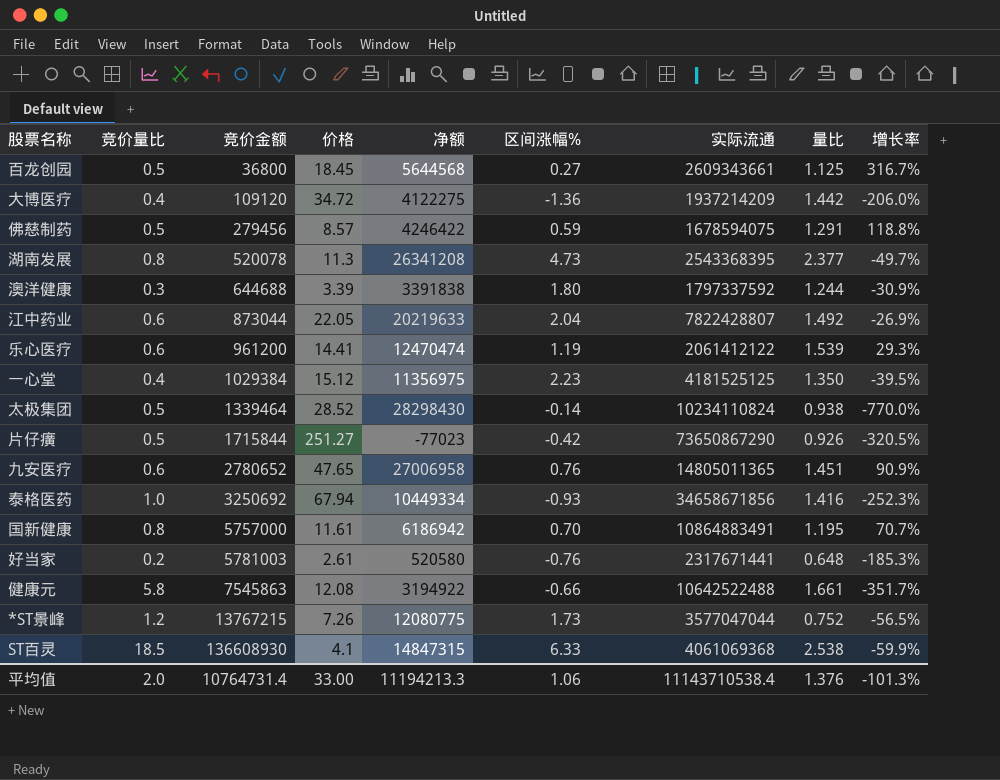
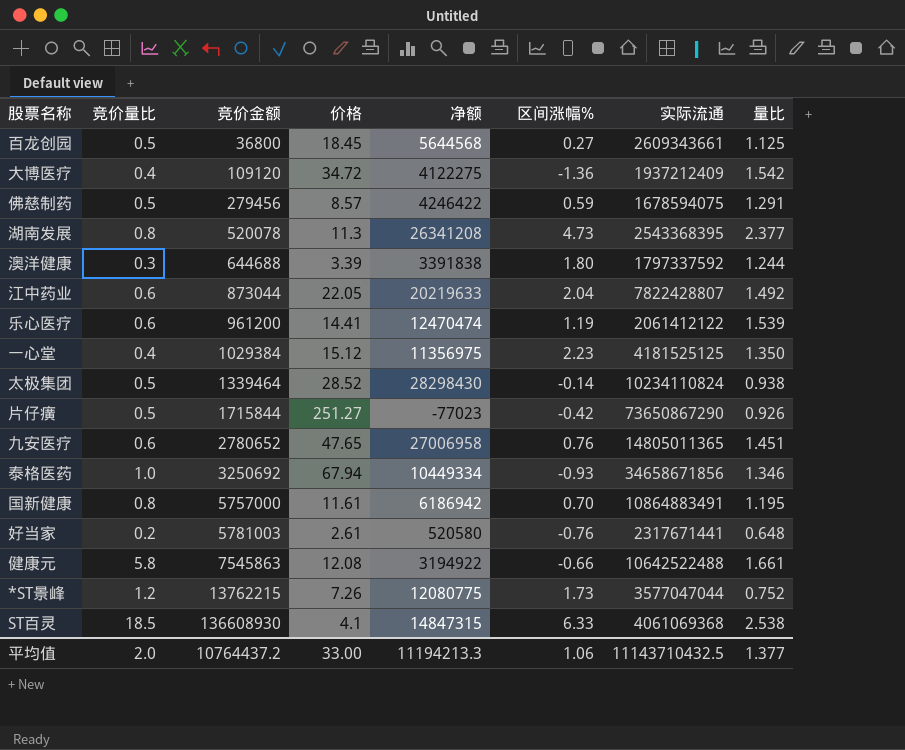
column 增长率 | formula: ([量比] - [区间涨幅%]) / [区间涨幅%] -> none
大博医疗 | 实际流通: 1937214209 -> 1937212409
大博医疗 | 量比: 1.442 -> 1.542
泰格医药 | 量比: 1.416 -> 1.346
*ST景峰 | 竞价金额: 13767215 -> 13762215
平均值 | 竞价金额: 10764731.4 -> 10764437.2
平均值 | 实际流通: 11143710538.4 -> 11143710432.5
平均值 | 量比: 1.376 -> 1.377

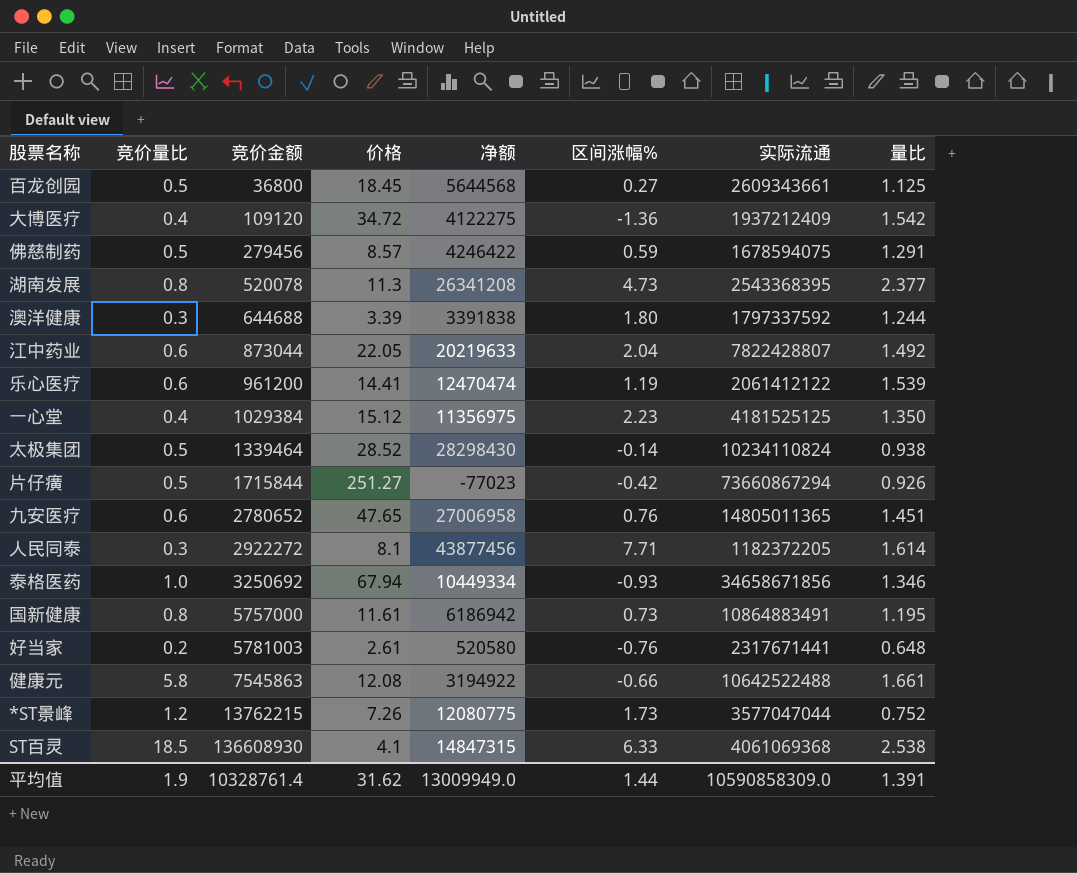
片仔癀 | 实际流通: 73650867290 -> 73660867294
row 人民同泰: none -> 0.3 | 2922272 | 8.1 | 43877456 | 7.71 | 1182372205 | 1.614
国新健康 | 区间涨幅%: 0.70 -> 0.73
平均值 | 竞价量比: 2.0 -> 1.9
平均值 | 竞价金额: 10764437.2 -> 10328761.4
平均值 | 价格: 33.00 -> 31.62
平均值 | 净额: 11194213.3 -> 13009949.0
平均值 | 区间涨幅%: 1.06 -> 1.44
平均值 | 实际流通: 11143710432.5 -> 10590858309.0
平均值 | 量比: 1.377 -> 1.391

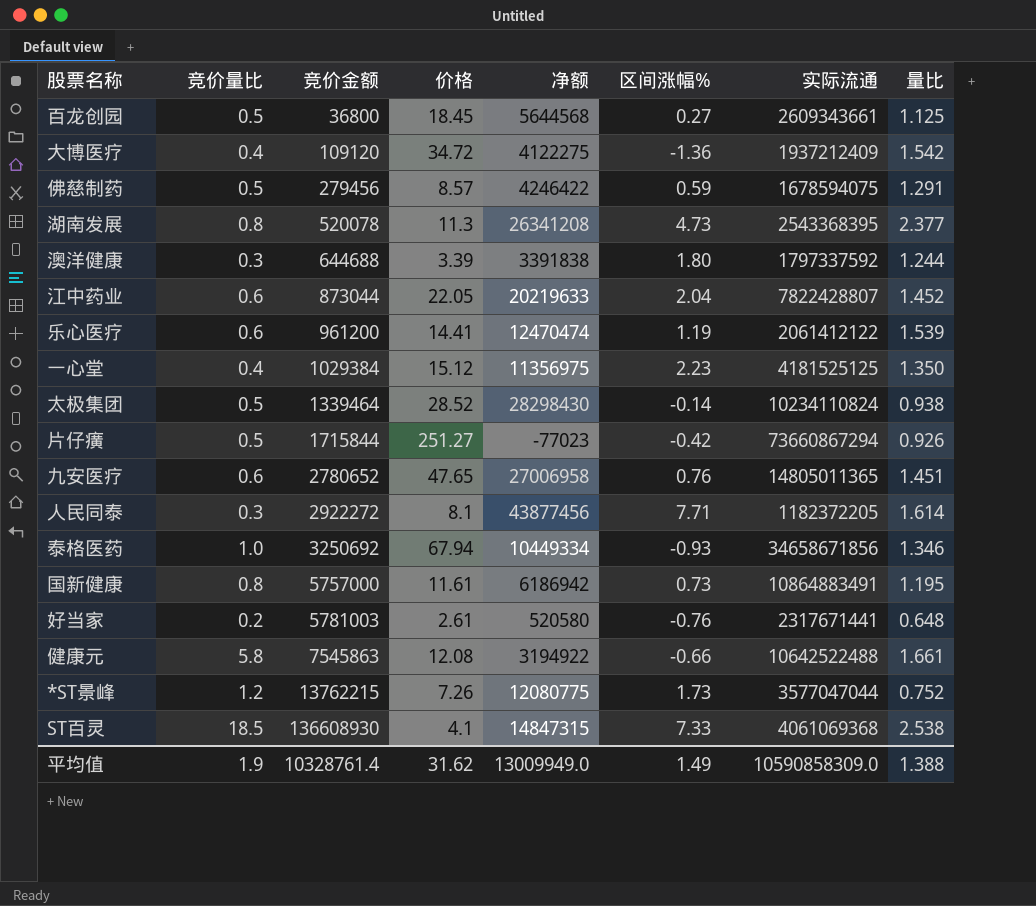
江中药业 | 量比: 1.492 -> 1.452
ST百灵 | 区间涨幅%: 6.33 -> 7.33
平均值 | 区间涨幅%: 1.44 -> 1.49
平均值 | 量比: 1.391 -> 1.388

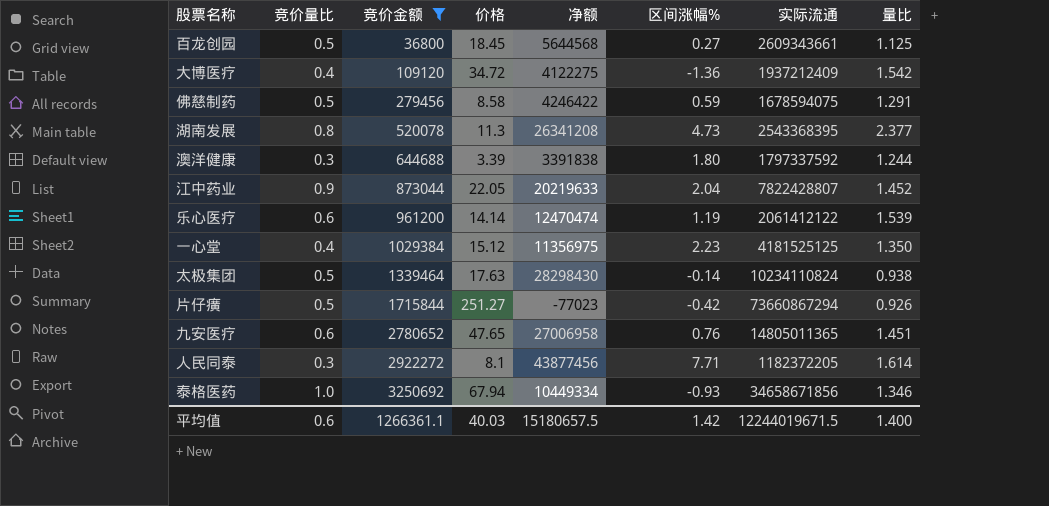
filter: none -> 竞价金额 <= 3250692
佛慈制药 | 价格: 8.57 -> 8.58
江中药业 | 竞价量比: 0.6 -> 0.9
乐心医疗 | 价格: 14.41 -> 14.14
太极集团 | 价格: 28.52 -> 17.63
平均值 | 竞价量比: 1.9 -> 0.6
平均值 | 竞价金额: 10328761.4 -> 1266361.1
平均值 | 价格: 31.62 -> 40.03
平均值 | 净额: 13009949.0 -> 15180657.5
平均值 | 区间涨幅%: 1.49 -> 1.42
平均值 | 实际流通: 10590858309.0 -> 12244019671.5
平均值 | 量比: 1.388 -> 1.400

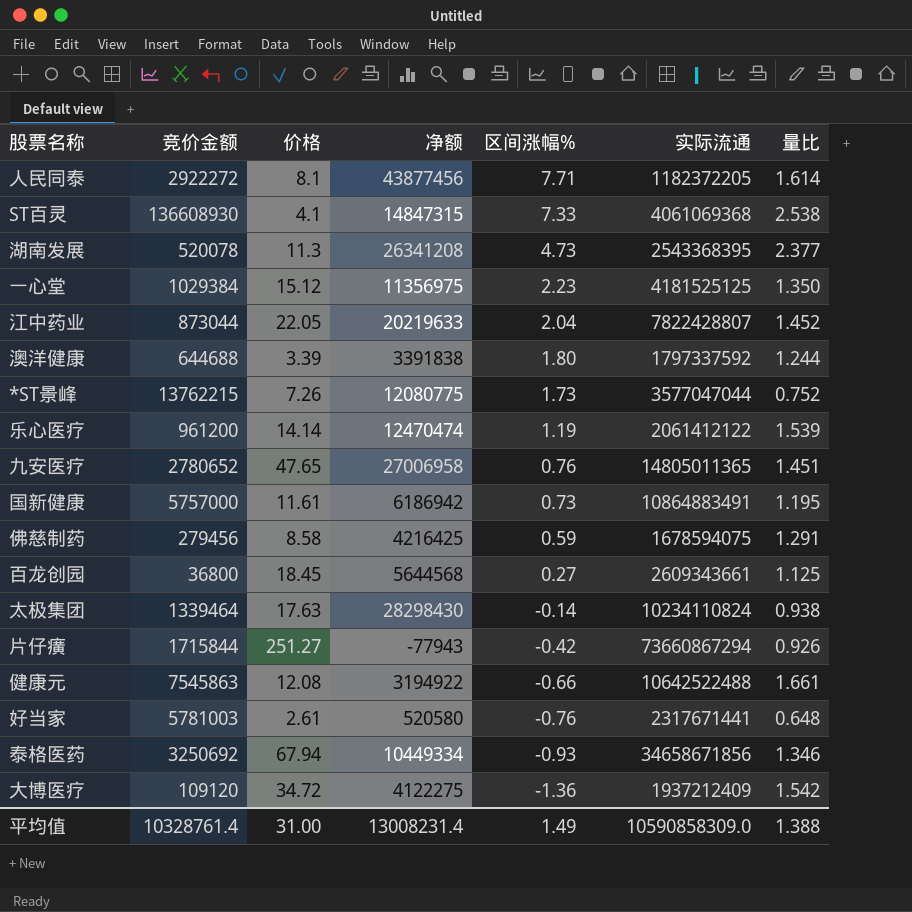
filter: 竞价金额 <= 3250692 -> none
row order: 竞价金额 ascending -> 区间涨幅% descending
column 竞价量比 | position: 2 -> none
佛慈制药 | 净额: 4246422 -> 4216425
片仔癀 | 净额: -77023 -> -77943
平均值 | 竞价金额: 1266361.1 -> 10328761.4
平均值 | 价格: 40.03 -> 31.00
平均值 | 净额: 15180657.5 -> 13008231.4
平均值 | 区间涨幅%: 1.42 -> 1.49
平均值 | 实际流通: 12244019671.5 -> 10590858309.0
平均值 | 量比: 1.400 -> 1.388

